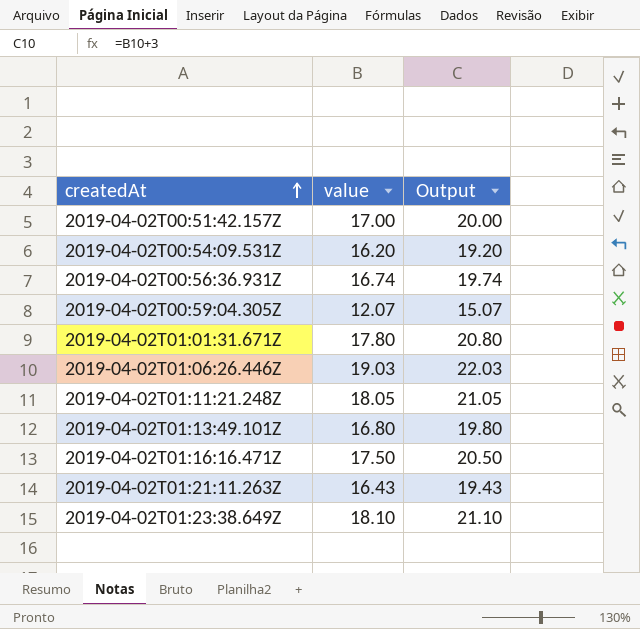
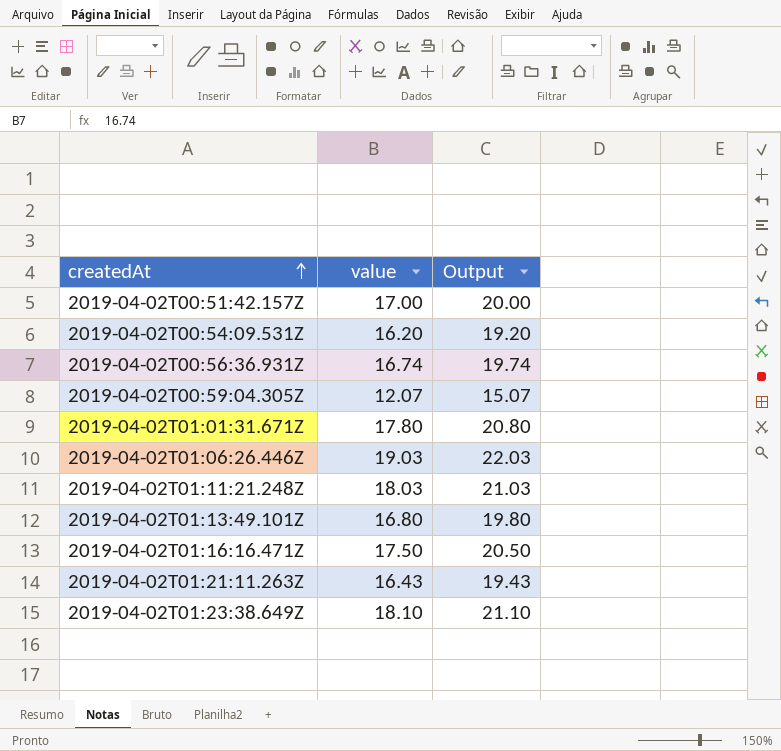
2019-04-02T01:11:21.248Z | value: 18.05 -> 18.03
2019-04-02T01:11:21.248Z | Output: 21.05 -> 21.03

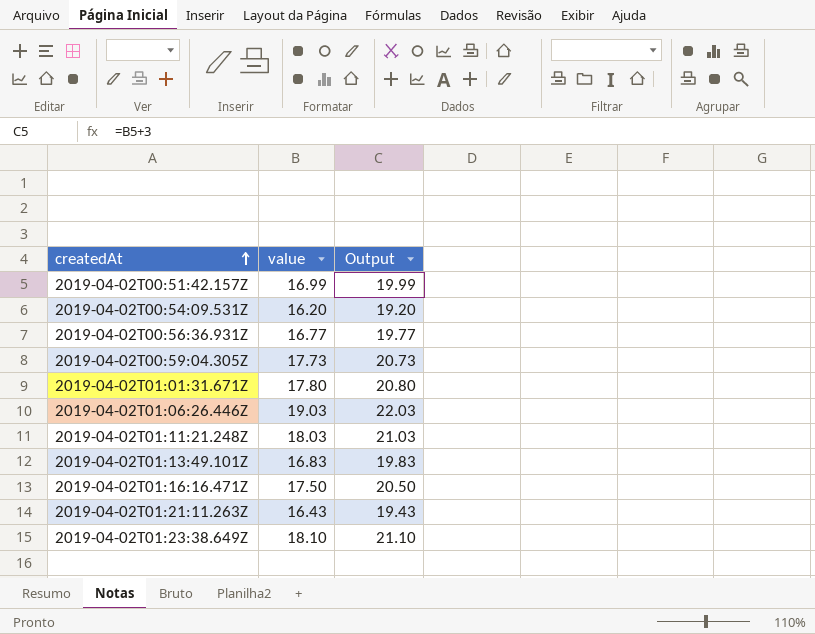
2019-04-02T00:51:42.157Z | value: 17.00 -> 16.99
2019-04-02T00:51:42.157Z | Output: 20.00 -> 19.99
2019-04-02T00:56:36.931Z | value: 16.74 -> 16.77
2019-04-02T00:56:36.931Z | Output: 19.74 -> 19.77
2019-04-02T00:59:04.305Z | value: 12.07 -> 17.73
2019-04-02T00:59:04.305Z | Output: 15.07 -> 20.73
2019-04-02T01:13:49.101Z | value: 16.80 -> 16.83
2019-04-02T01:13:49.101Z | Output: 19.80 -> 19.83

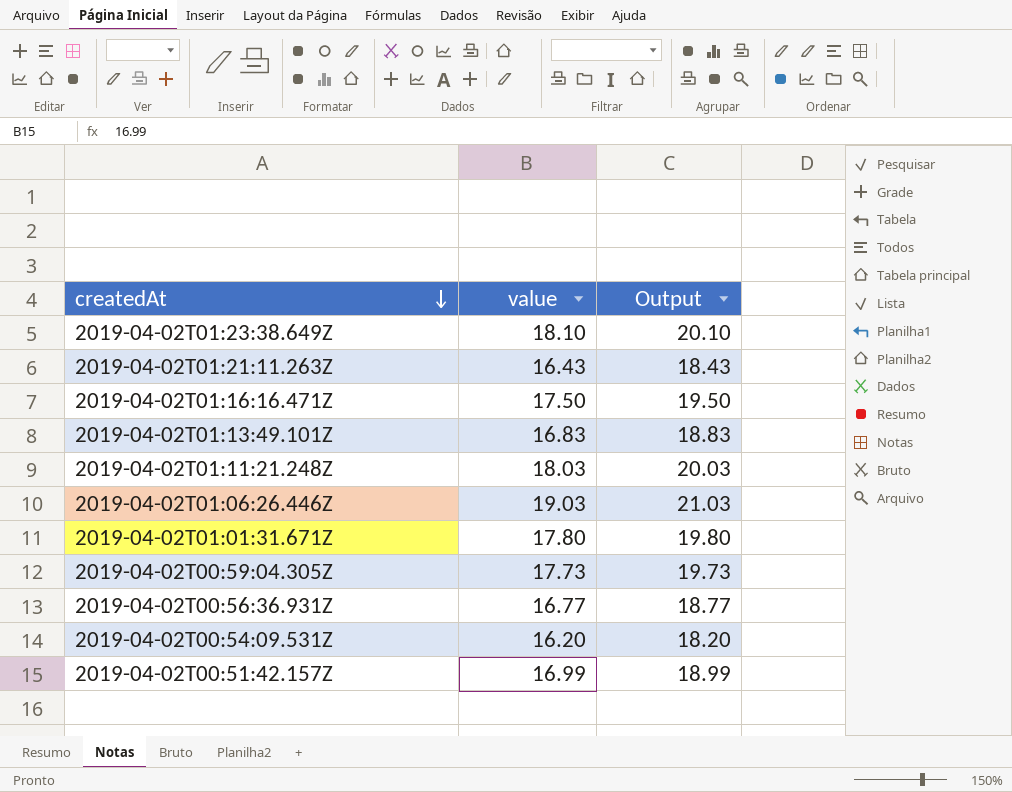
row order: createdAt ascending -> createdAt descending
column Output | formula: [value] + 3 -> [value] + 2

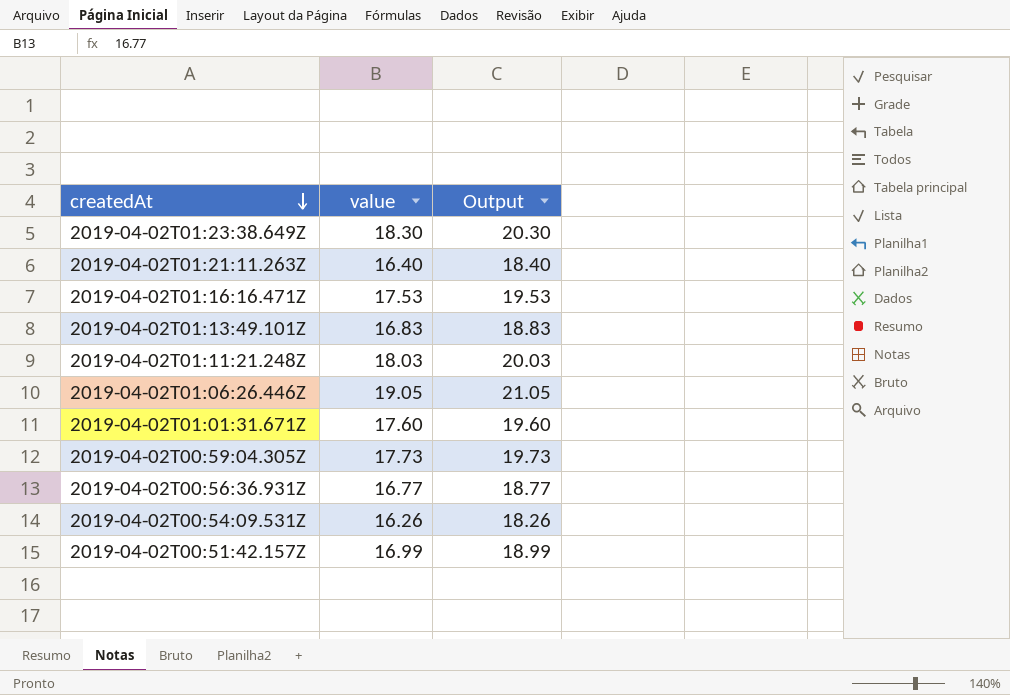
2019-04-02T01:23:38.649Z | value: 18.10 -> 18.30
2019-04-02T01:23:38.649Z | Output: 20.10 -> 20.30
2019-04-02T01:21:11.263Z | value: 16.43 -> 16.40
2019-04-02T01:21:11.263Z | Output: 18.43 -> 18.40
2019-04-02T01:16:16.471Z | value: 17.50 -> 17.53
2019-04-02T01:16:16.471Z | Output: 19.50 -> 19.53
2019-04-02T01:06:26.446Z | value: 19.03 -> 19.05
2019-04-02T01:06:26.446Z | Output: 21.03 -> 21.05
2019-04-02T01:01:31.671Z | value: 17.80 -> 17.60
2019-04-02T01:01:31.671Z | Output: 19.80 -> 19.60
2019-04-02T00:54:09.531Z | value: 16.20 -> 16.26
2019-04-02T00:54:09.531Z | Output: 18.20 -> 18.26

